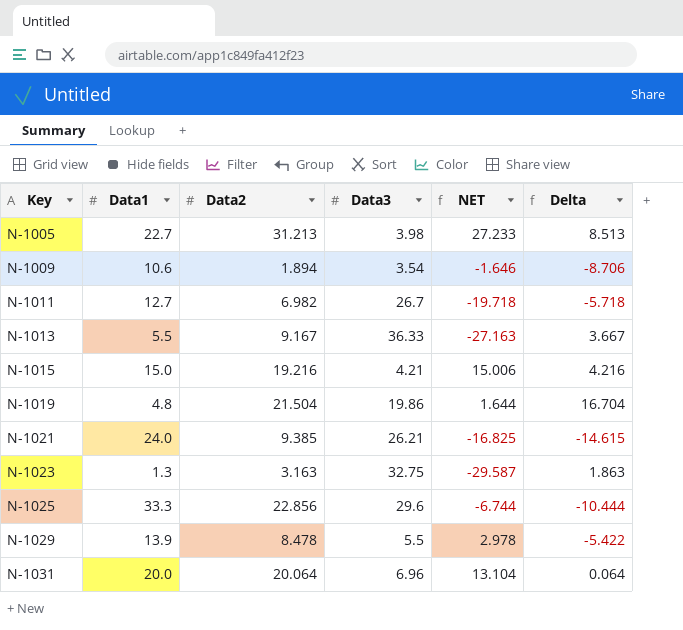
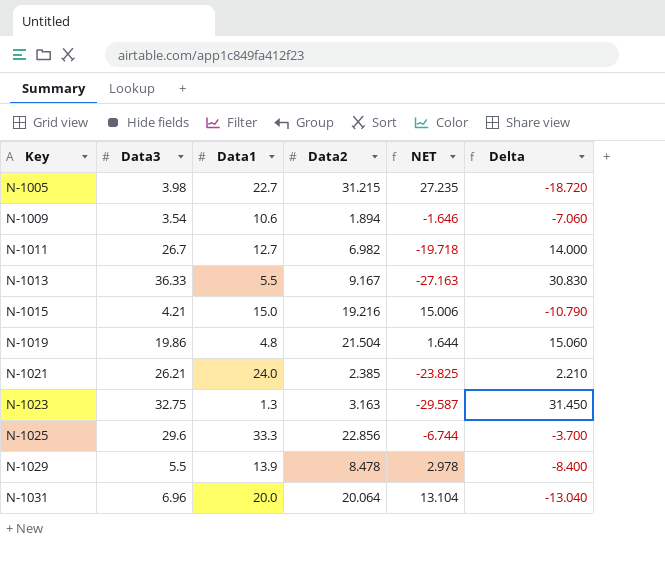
column Data3 | position: 4 -> 2
column Delta | formula: [Data2] - [Data1] -> [Data3] - [Data1]
N-1005 | Data2: 31.213 -> 31.215
N-1005 | NET: 27.233 -> 27.235
N-1021 | Data2: 9.385 -> 2.385
N-1021 | NET: -16.825 -> -23.825

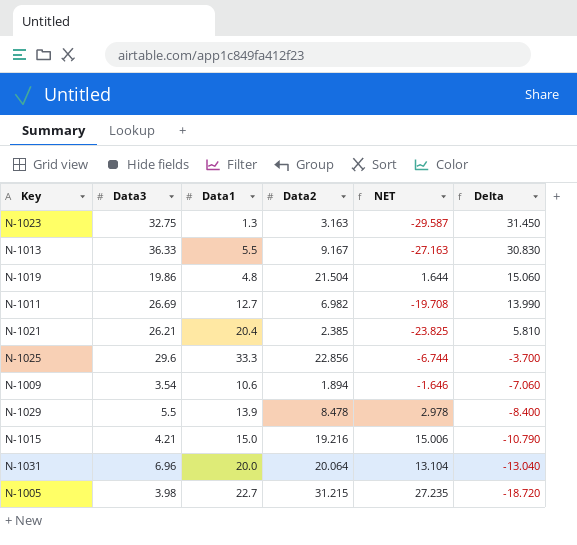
row order: Key ascending -> Delta descending
N-1011 | Data3: 26.7 -> 26.69
N-1011 | NET: -19.718 -> -19.708
N-1011 | Delta: 14.000 -> 13.990
N-1021 | Data1: 24.0 -> 20.4
N-1021 | Delta: 2.210 -> 5.810

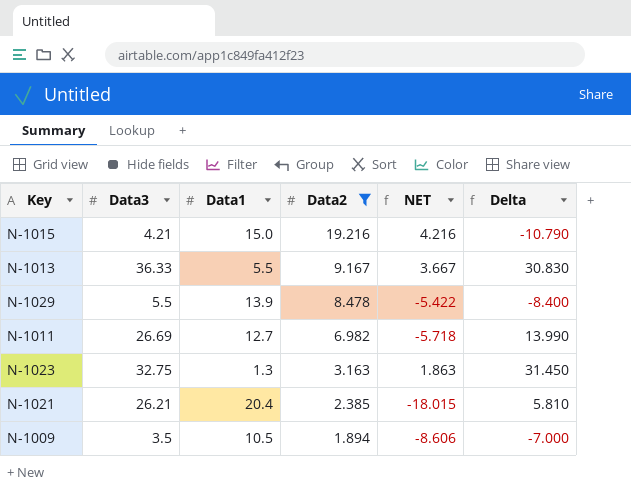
filter: none -> Data2 <= 19.216
row order: Delta descending -> Data2 descending
column NET | formula: [Data2] - [Data3] -> [Data2] - [Data1]
N-1009 | Data3: 3.54 -> 3.5
N-1009 | Data1: 10.6 -> 10.5
N-1009 | Delta: -7.060 -> -7.000

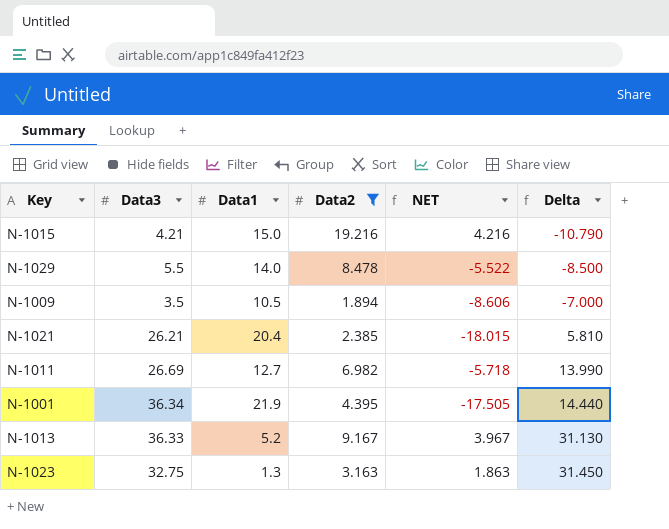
row order: Data2 descending -> Delta ascending
N-1029 | Data1: 13.9 -> 14.0
N-1029 | NET: -5.422 -> -5.522
N-1029 | Delta: -8.400 -> -8.500
row N-1001: none -> 36.34 | 21.9 | 4.395 | -17.505 | 14.440
N-1013 | Data1: 5.5 -> 5.2
N-1013 | NET: 3.667 -> 3.967
N-1013 | Delta: 30.830 -> 31.130

